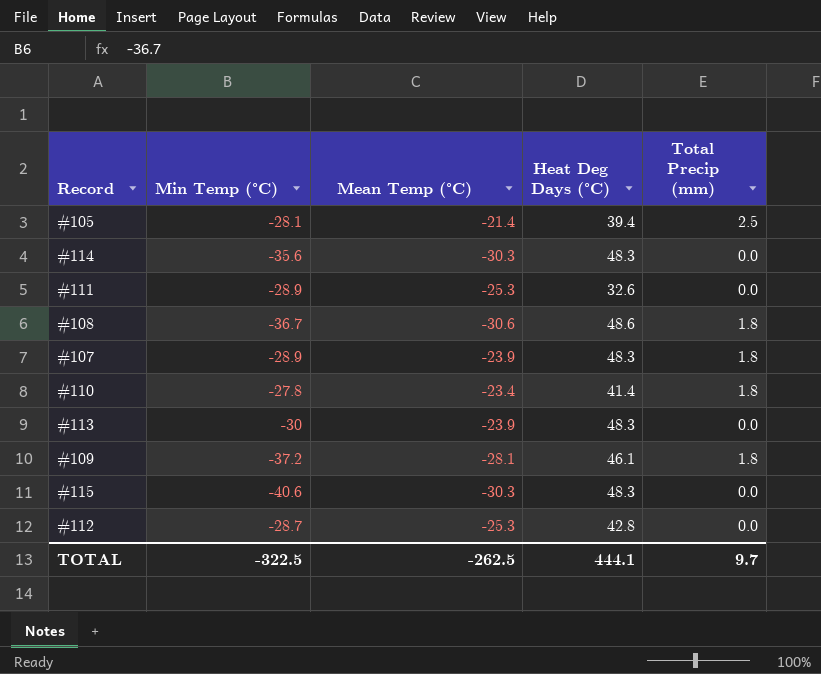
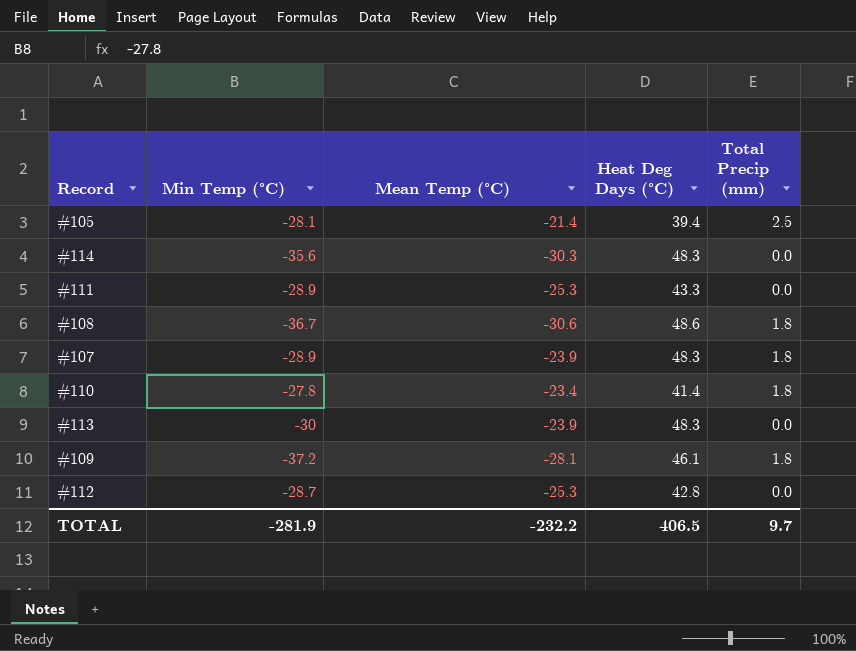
row #115: -40.6 | -30.3 | 48.3 | 0.0 -> none
#111 | Heat Deg Days (°C): 32.6 -> 43.3
TOTAL | Min Temp (°C): -322.5 -> -281.9
TOTAL | Mean Temp (°C): -262.5 -> -232.2
TOTAL | Heat Deg Days (°C): 444.1 -> 406.5

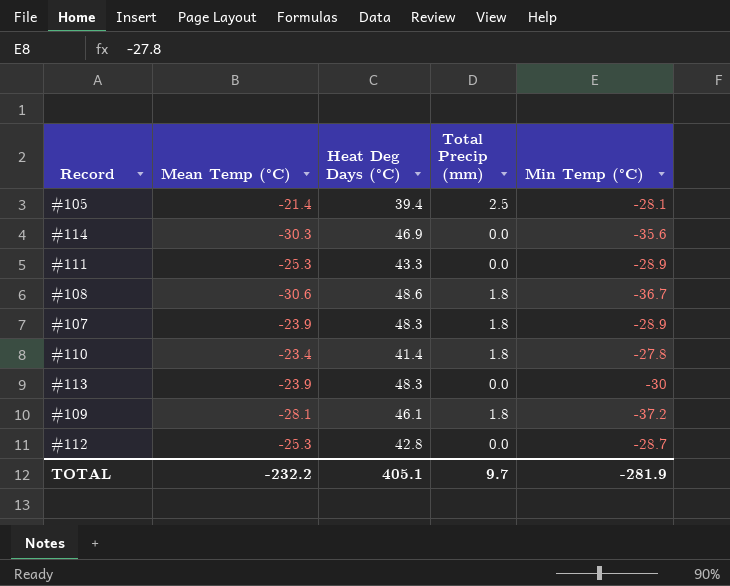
column Min Temp (°C) | position: 2 -> 5
#114 | Heat Deg Days (°C): 48.3 -> 46.9
TOTAL | Heat Deg Days (°C): 406.5 -> 405.1

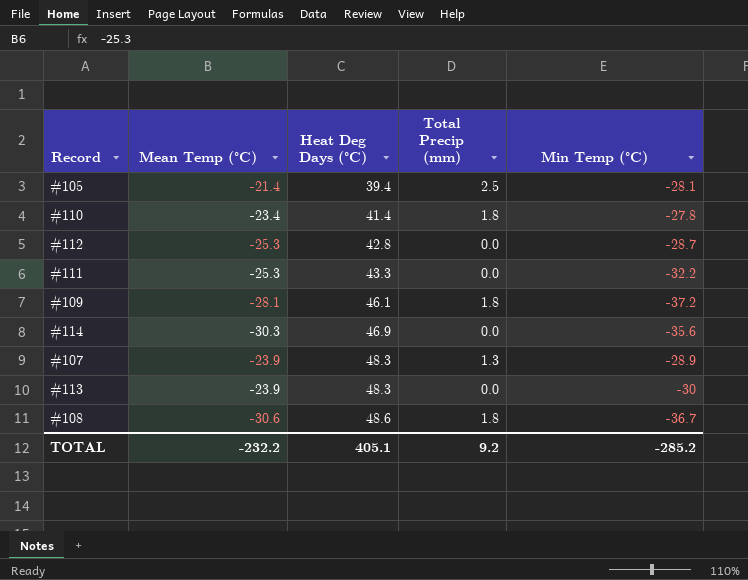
row order: none -> Heat Deg Days (°C) ascending
#111 | Min Temp (°C): -28.9 -> -32.2
#107 | Total Precip (mm): 1.8 -> 1.3
TOTAL | Total Precip (mm): 9.7 -> 9.2
TOTAL | Min Temp (°C): -281.9 -> -285.2

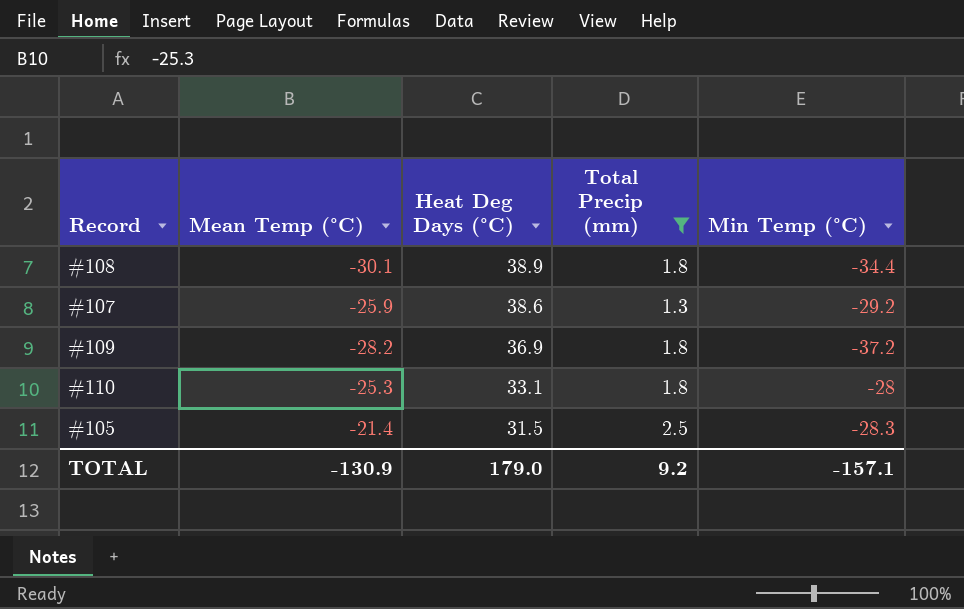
filter: none -> Total Precip (mm) != 0.0
row order: Heat Deg Days (°C) ascending -> Heat Deg Days (°C) descending
#108 | Mean Temp (°C): -30.6 -> -30.1
#108 | Heat Deg Days (°C): 48.6 -> 38.9
#108 | Min Temp (°C): -36.7 -> -34.4
#107 | Mean Temp (°C): -23.9 -> -25.9
#107 | Heat Deg Days (°C): 48.3 -> 38.6
#107 | Min Temp (°C): -28.9 -> -29.2
#109 | Mean Temp (°C): -28.1 -> -28.2
#109 | Heat Deg Days (°C): 46.1 -> 36.9
#110 | Mean Temp (°C): -23.4 -> -25.3
#110 | Heat Deg Days (°C): 41.4 -> 33.1
#110 | Min Temp (°C): -27.8 -> -28
#105 | Heat Deg Days (°C): 39.4 -> 31.5
#105 | Min Temp (°C): -28.1 -> -28.3
TOTAL | Mean Temp (°C): -232.2 -> -130.9
TOTAL | Heat Deg Days (°C): 405.1 -> 179.0
TOTAL | Min Temp (°C): -285.2 -> -157.1

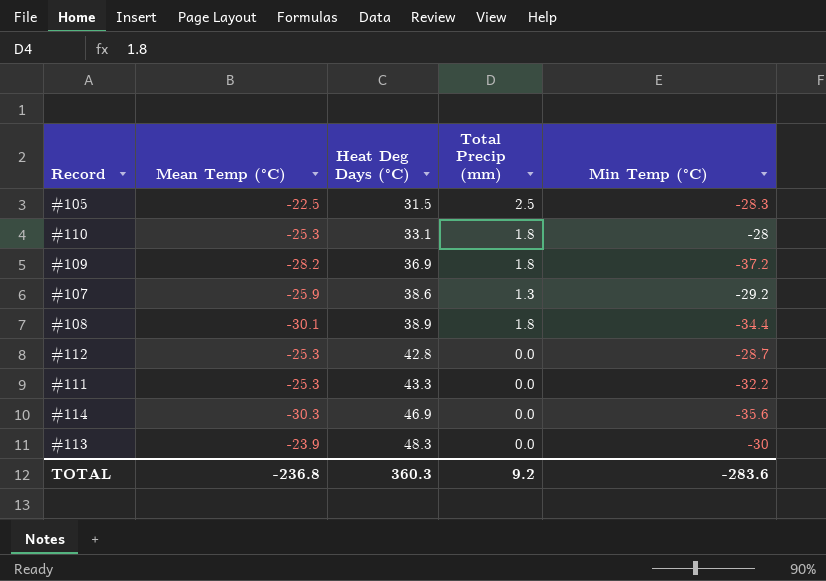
filter: Total Precip (mm) != 0.0 -> none
row order: Heat Deg Days (°C) descending -> Heat Deg Days (°C) ascending
#105 | Mean Temp (°C): -21.4 -> -22.5
TOTAL | Mean Temp (°C): -130.9 -> -236.8
TOTAL | Heat Deg Days (°C): 179.0 -> 360.3
TOTAL | Min Temp (°C): -157.1 -> -283.6

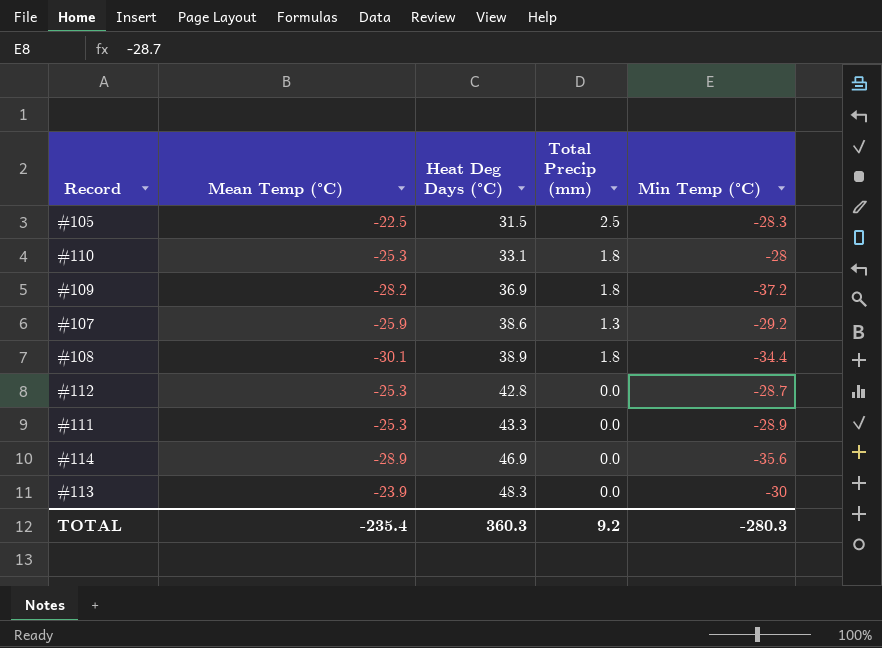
#111 | Min Temp (°C): -32.2 -> -28.9
#114 | Mean Temp (°C): -30.3 -> -28.9
TOTAL | Mean Temp (°C): -236.8 -> -235.4
TOTAL | Min Temp (°C): -283.6 -> -280.3

